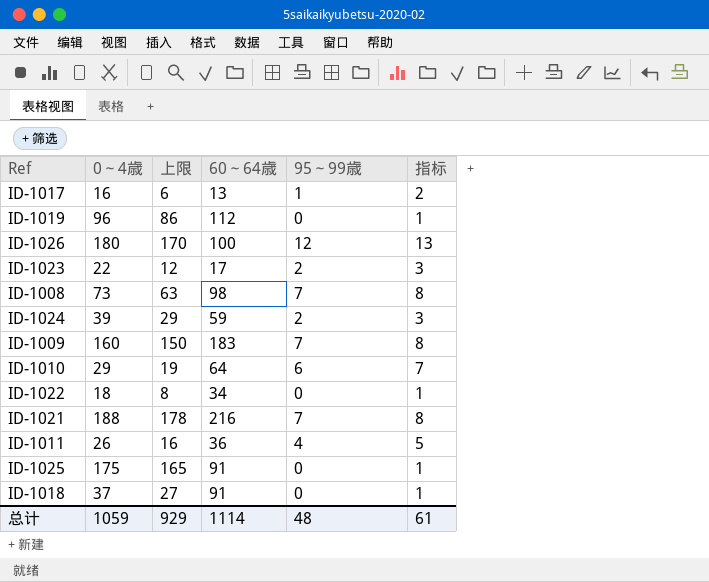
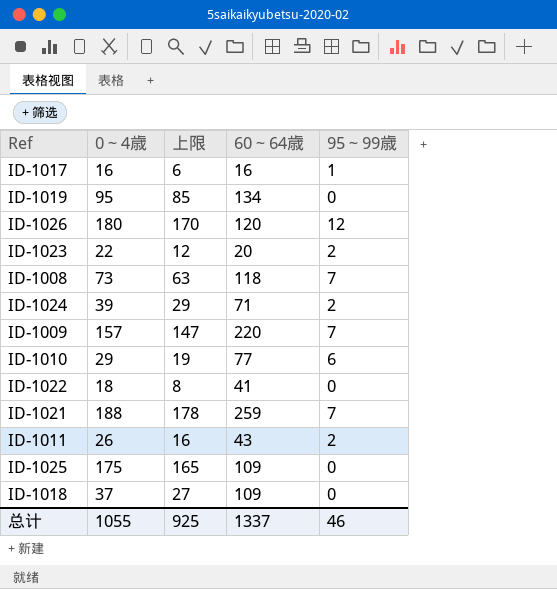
column 指标 | formula: [95～99歳] + 1 -> none
ID-1017 | 60～64歳: 13 -> 16
ID-1019 | 0～4歳: 96 -> 95
ID-1019 | 上限: 86 -> 85
ID-1019 | 60～64歳: 112 -> 134
ID-1026 | 60～64歳: 100 -> 120
ID-1023 | 60～64歳: 17 -> 20
ID-1008 | 60～64歳: 98 -> 118
ID-1024 | 60～64歳: 59 -> 71
ID-1009 | 0～4歳: 160 -> 157
ID-1009 | 上限: 150 -> 147
ID-1009 | 60～64歳: 183 -> 220
ID-1010 | 60～64歳: 64 -> 77
ID-1022 | 60～64歳: 34 -> 41
ID-1021 | 60～64歳: 216 -> 259
ID-1011 | 60～64歳: 36 -> 43
ID-1011 | 95～99歳: 4 -> 2
ID-1025 | 60～64歳: 91 -> 109
ID-1018 | 60～64歳: 91 -> 109
总计 | 0～4歳: 1059 -> 1055
总计 | 上限: 929 -> 925
总计 | 60～64歳: 1114 -> 1337
总计 | 95～99歳: 48 -> 46

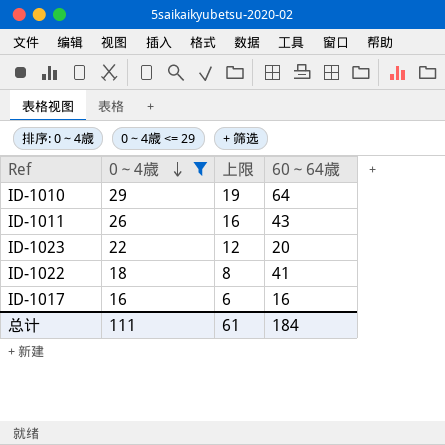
filter: none -> 0～4歳 <= 29
row order: none -> 0～4歳 descending
column 95～99歳 | position: 5 -> none
ID-1010 | 60～64歳: 77 -> 64
总计 | 0～4歳: 1055 -> 111
总计 | 上限: 925 -> 61
总计 | 60～64歳: 1337 -> 184

